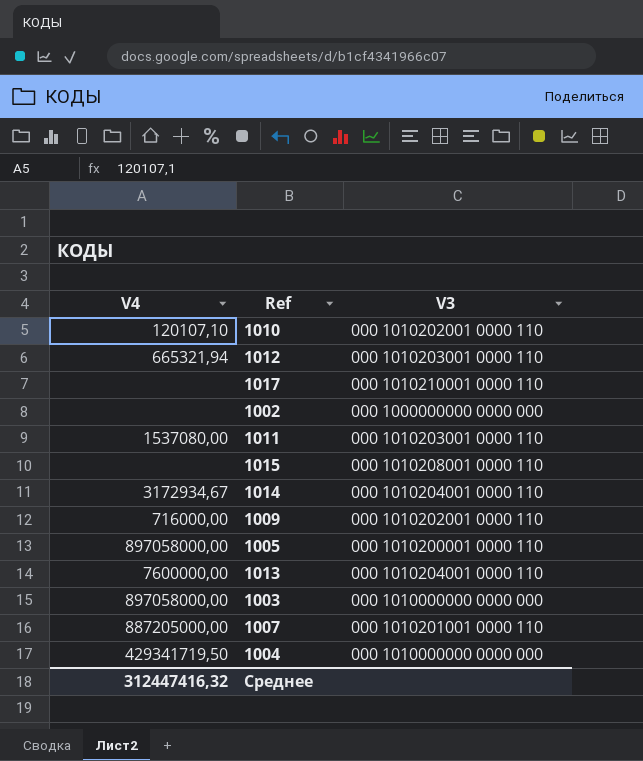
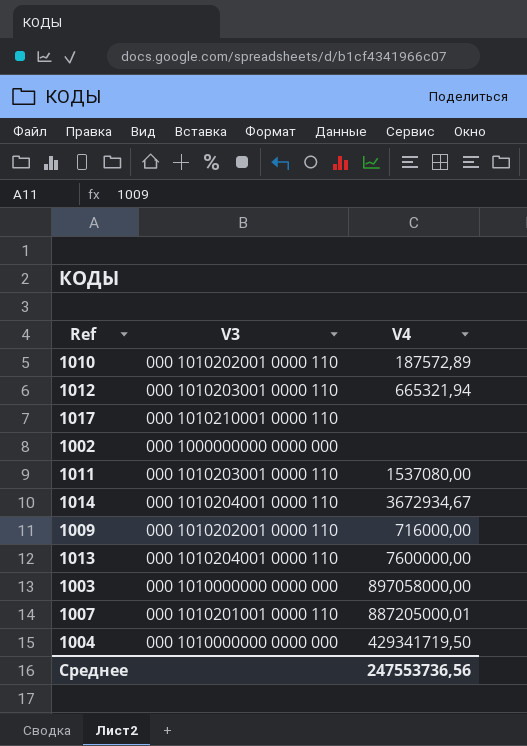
column V4 | position: 1 -> 3
row 1015: none | 000 1010208001 0000 110 -> none
row 1005: 897058000,00 | 000 1010200001 0000 110 -> none
1010 | V4: 120107,10 -> 187572,89
1014 | V4: 3172934,67 -> 3672934,67
1007 | V4: 887205000,00 -> 887205000,01
Среднее | V4: 312447416,32 -> 247553736,56

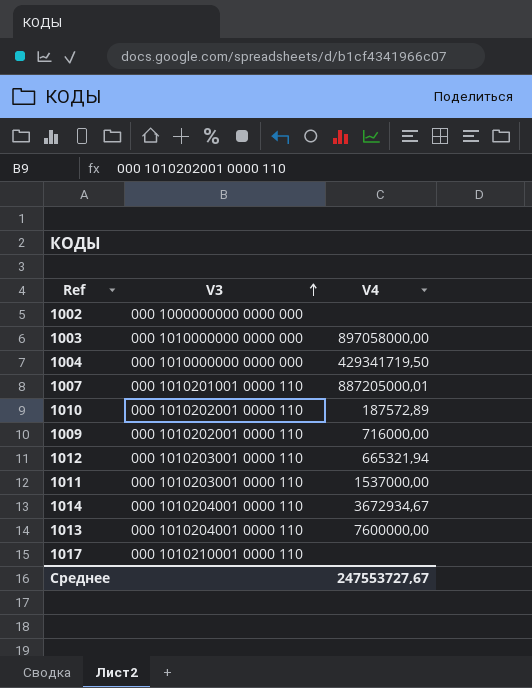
row order: none -> V3 ascending
1011 | V4: 1537080,00 -> 1537000,00
Среднее | V4: 247553736,56 -> 247553727,67

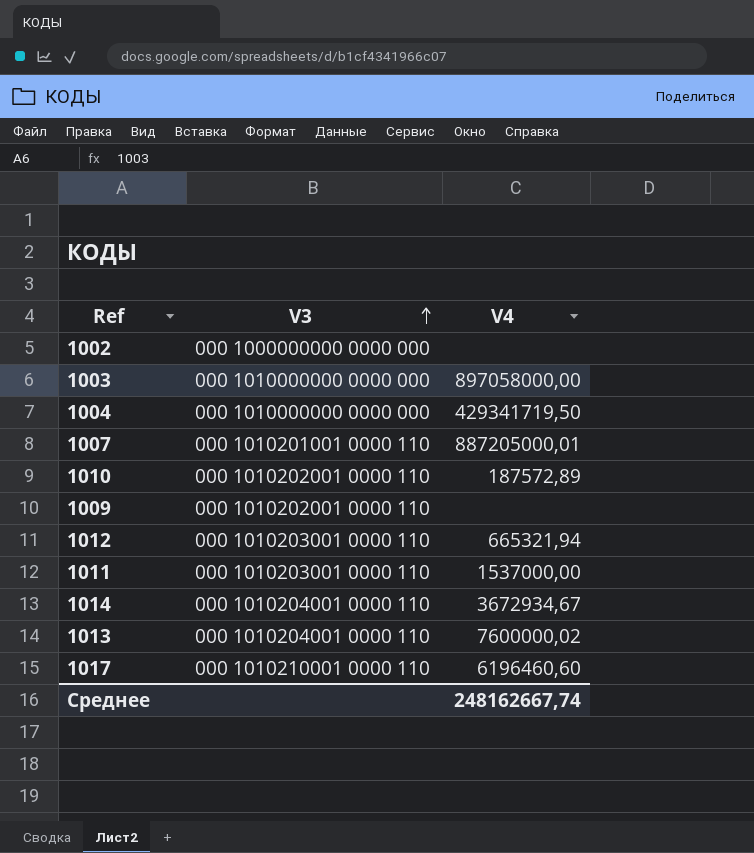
1009 | V4: 716000,00 -> none
1013 | V4: 7600000,00 -> 7600000,02
1017 | V4: none -> 6196460,60
Среднее | V4: 247553727,67 -> 248162667,74

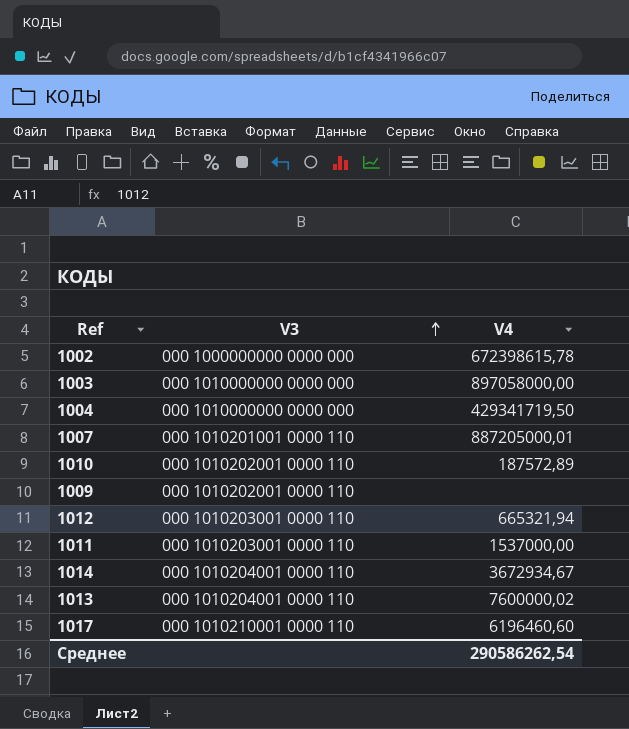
1002 | V4: none -> 672398615,78
Среднее | V4: 248162667,74 -> 290586262,54

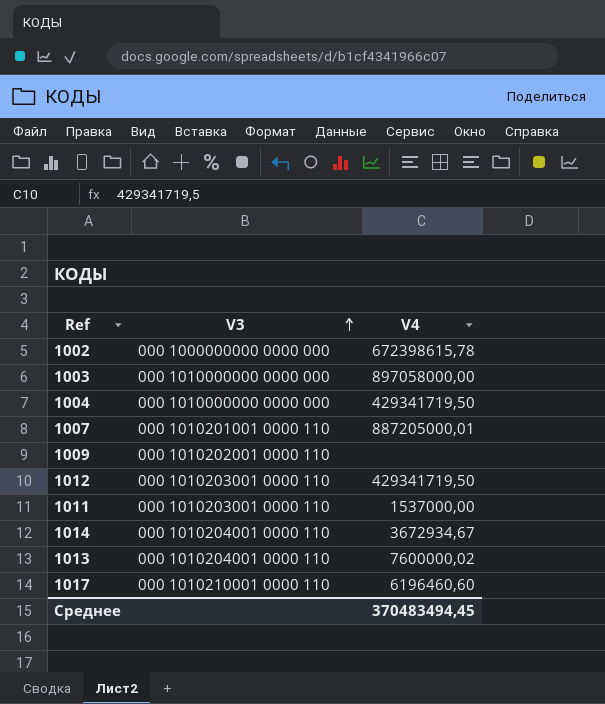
row 1010: 000 1010202001 0000 110 | 187572,89 -> none
1012 | V4: 665321,94 -> 429341719,50
Среднее | V4: 290586262,54 -> 370483494,45

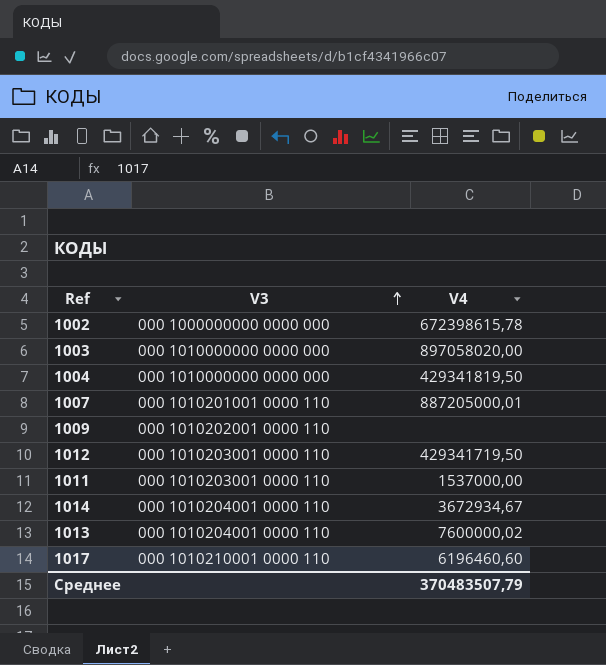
1003 | V4: 897058000,00 -> 897058020,00
1004 | V4: 429341719,50 -> 429341819,50
Среднее | V4: 370483494,45 -> 370483507,79

